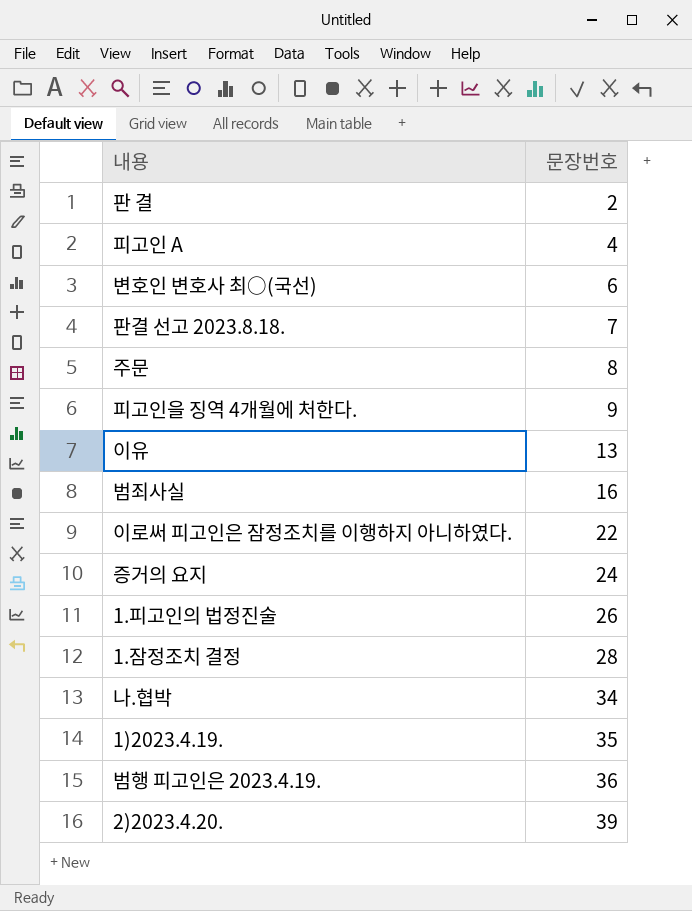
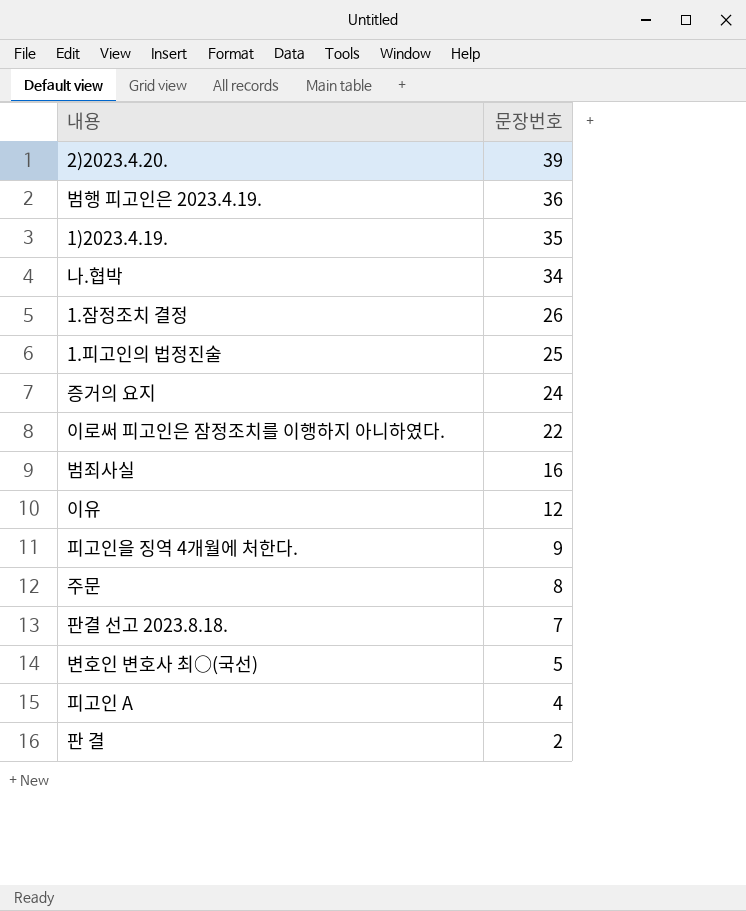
row order: 문장번호 ascending -> 문장번호 descending
1.잠정조치 결정 | 문장번호: 28 -> 26
1.피고인의 법정진술 | 문장번호: 26 -> 25
이유 | 문장번호: 13 -> 12
변호인 변호사 최○(국선) | 문장번호: 6 -> 5

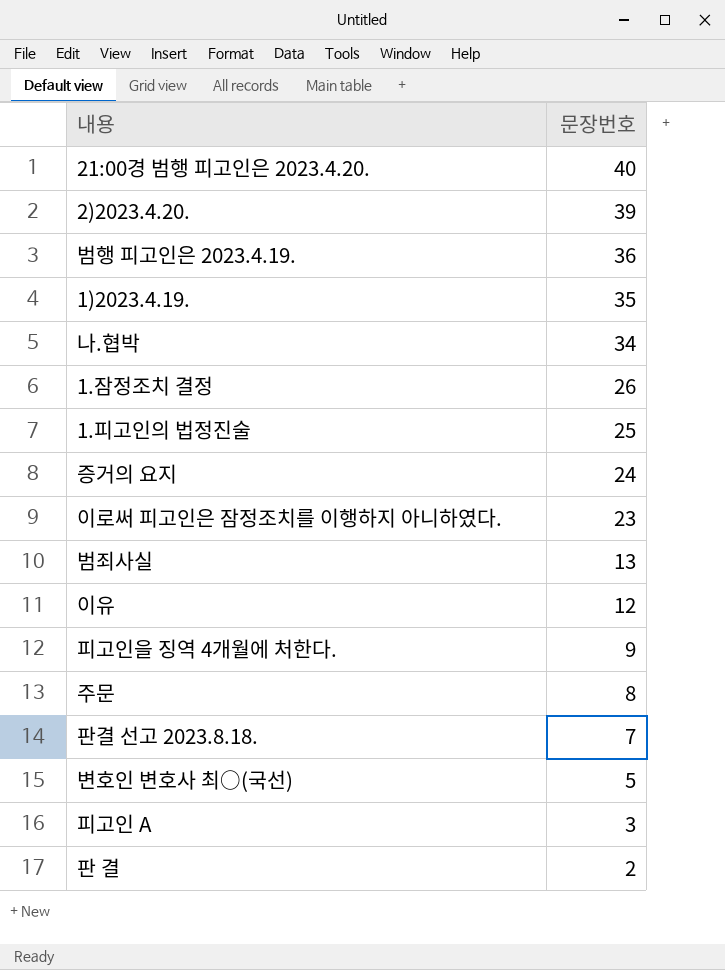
row 21:00경 범행 피고인은 2023.4.20.: none -> 40
이로써 피고인은 잠정조치를 이행하지 아니하였다. | 문장번호: 22 -> 23
범죄사실 | 문장번호: 16 -> 13
피고인 A | 문장번호: 4 -> 3

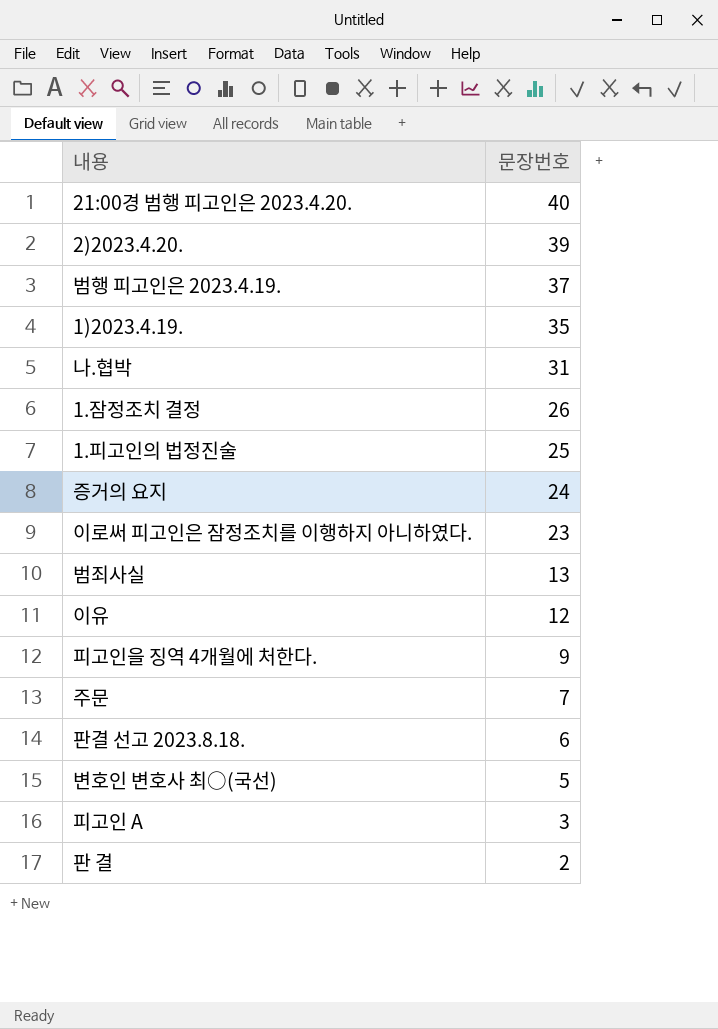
범행 피고인은 2023.4.19. | 문장번호: 36 -> 37
나.협박 | 문장번호: 34 -> 31
주문 | 문장번호: 8 -> 7
판결 선고 2023.8.18. | 문장번호: 7 -> 6

